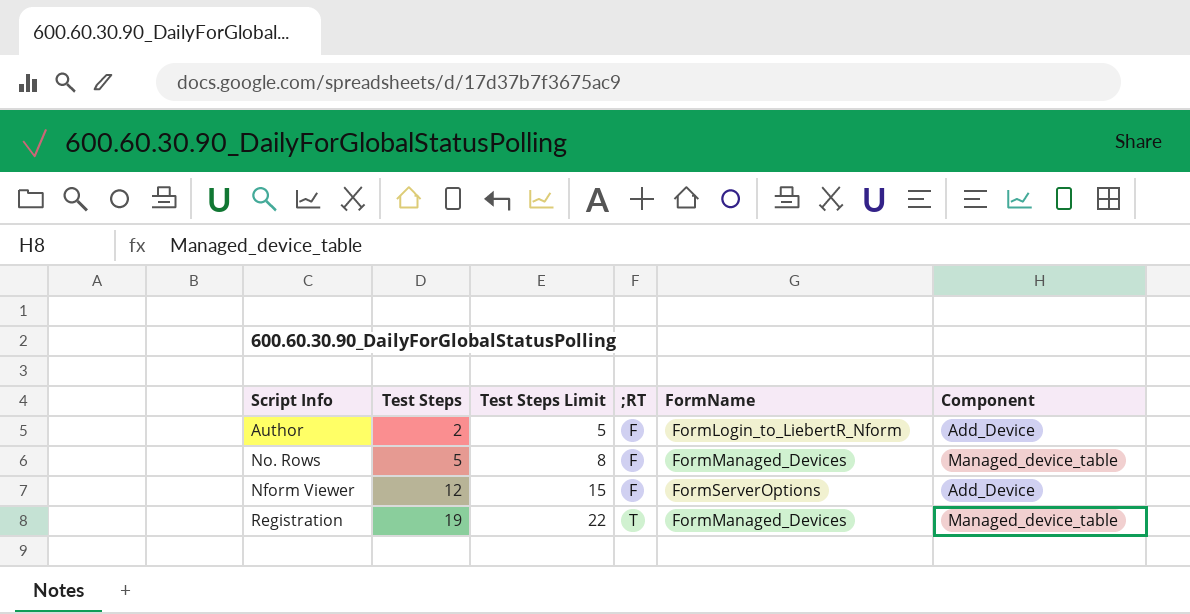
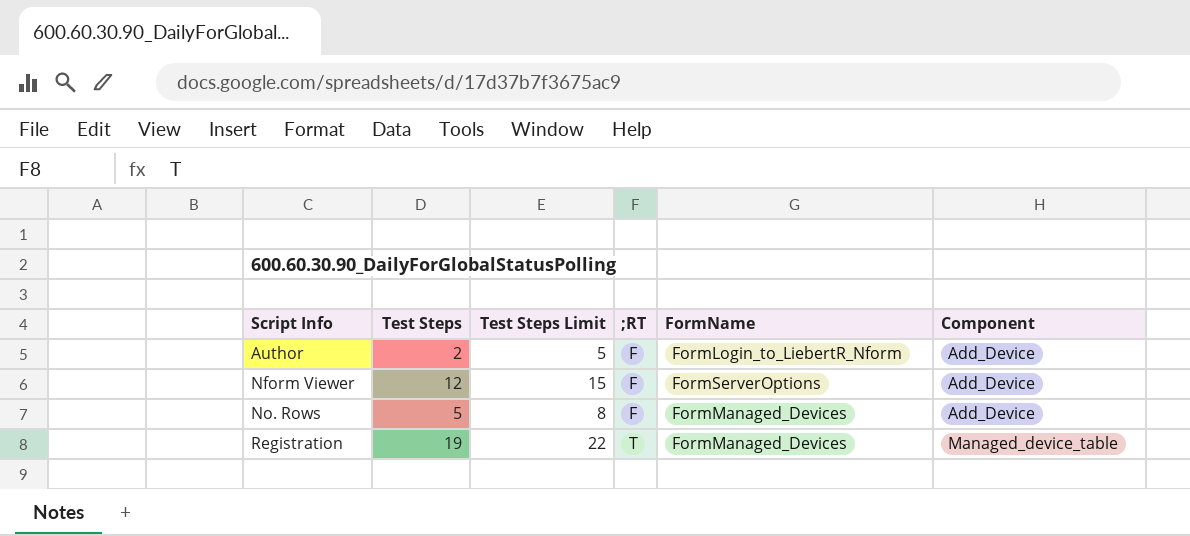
row order: Test Steps ascending -> Script Info ascending
No. Rows | Component: Managed_device_table -> Add_Device

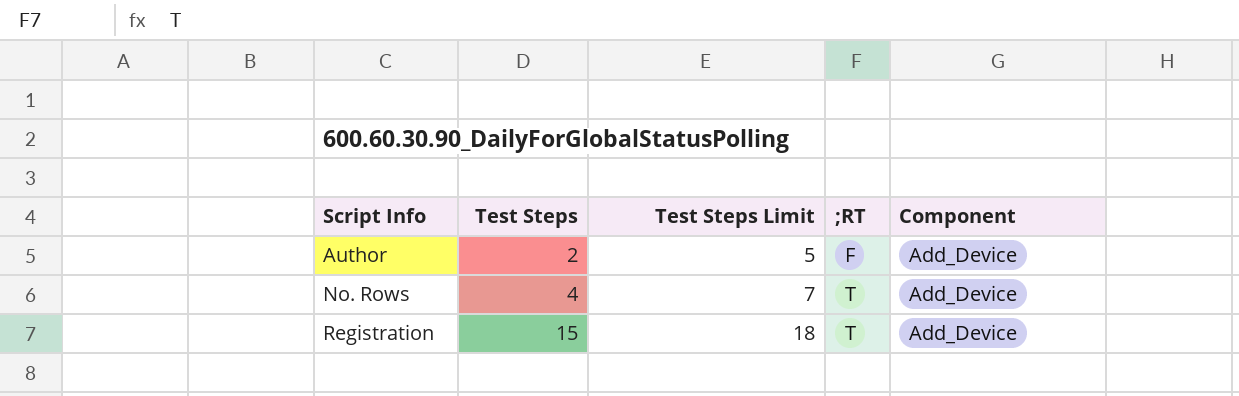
column FormName | position: 5 -> none
row Nform Viewer: 12 | 15 | F | FormServerOptions | Add_Device -> none
No. Rows | Test Steps: 5 -> 4
No. Rows | Test Steps Limit: 8 -> 7
No. Rows | ;RT: F -> T
Registration | Test Steps: 19 -> 15
Registration | Test Steps Limit: 22 -> 18
Registration | Component: Managed_device_table -> Add_Device

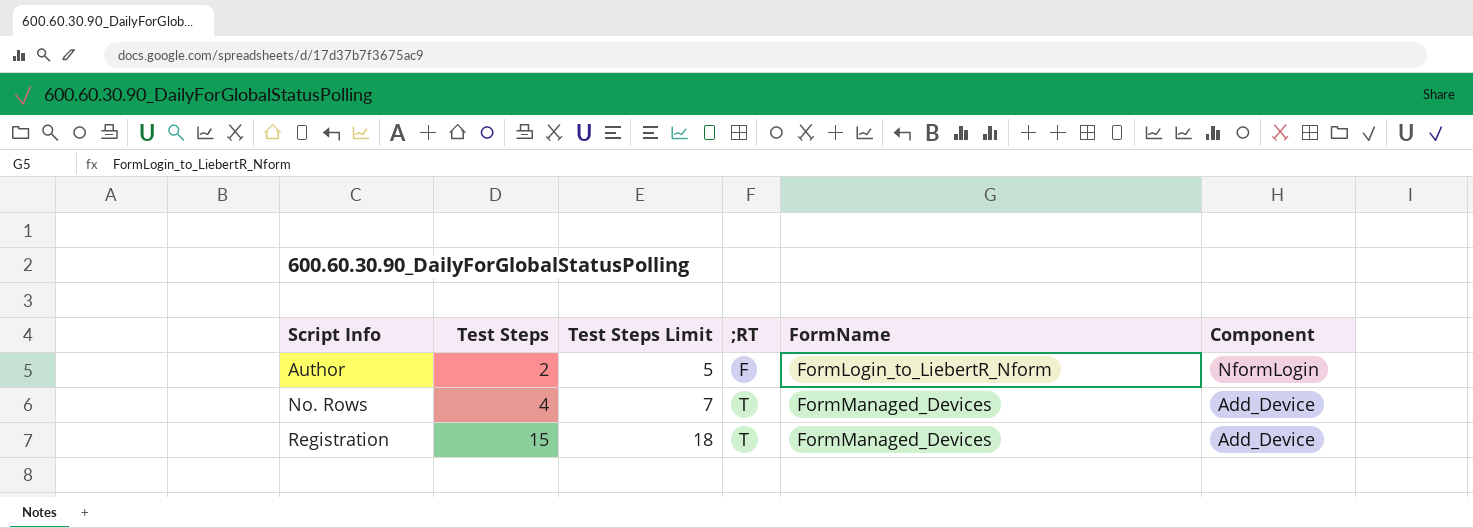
column FormName | position: none -> 5
Author | Component: Add_Device -> NformLogin

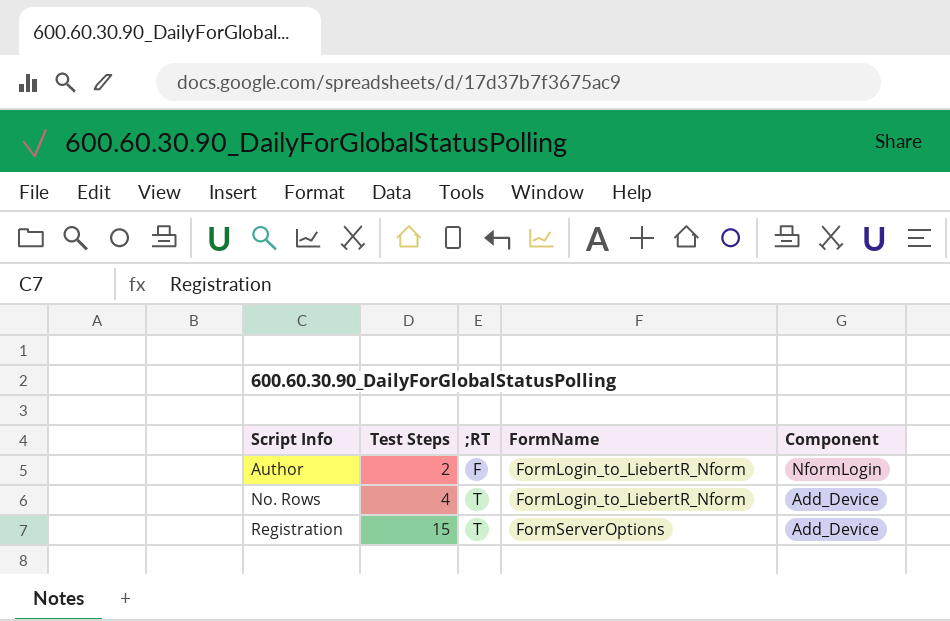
column Test Steps Limit | formula: [Test Steps] + 3 -> none
No. Rows | FormName: FormManaged_Devices -> FormLogin_to_LiebertR_Nform
Registration | FormName: FormManaged_Devices -> FormServerOptions

